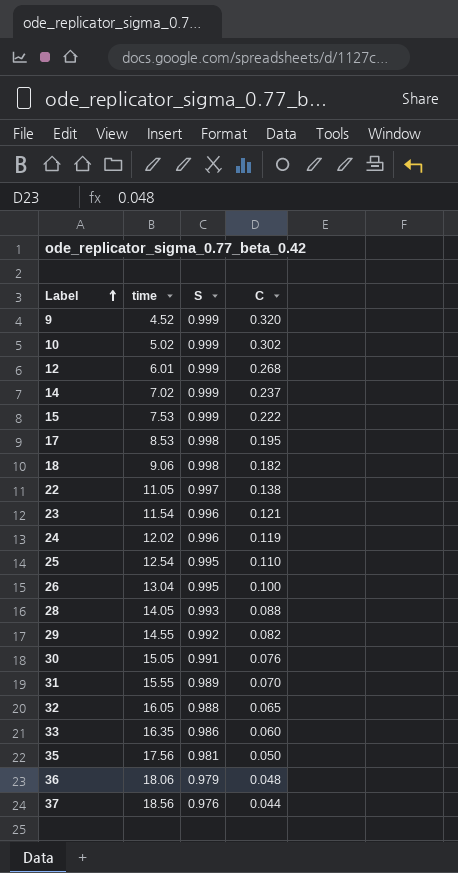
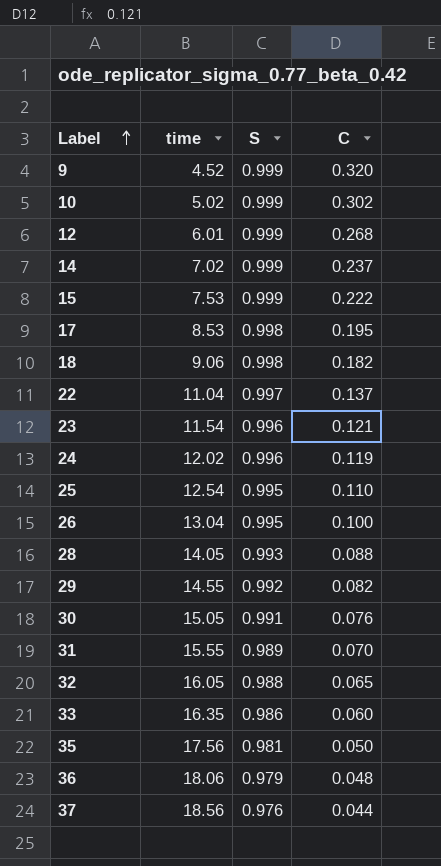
22 | time: 11.05 -> 11.04
22 | C: 0.138 -> 0.137

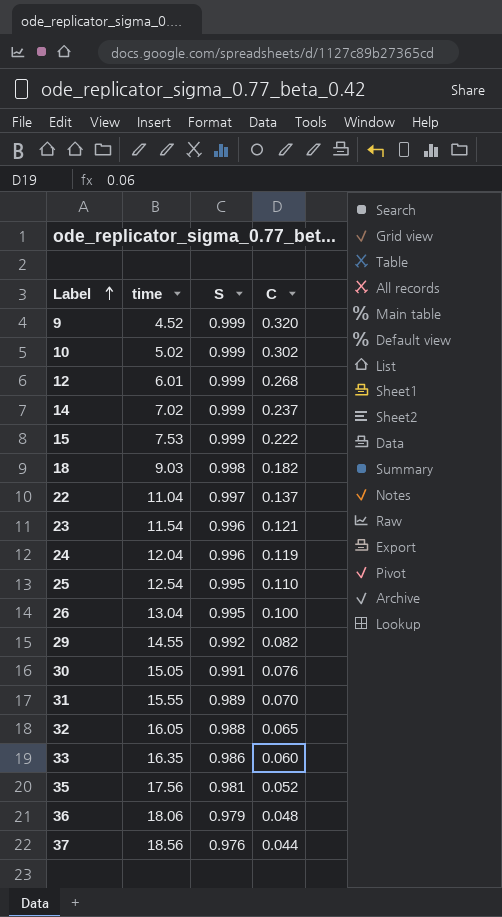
row 17: 8.53 | 0.998 | 0.195 -> none
row 28: 14.05 | 0.993 | 0.088 -> none
18 | time: 9.06 -> 9.03
24 | time: 12.02 -> 12.04
35 | C: 0.050 -> 0.052

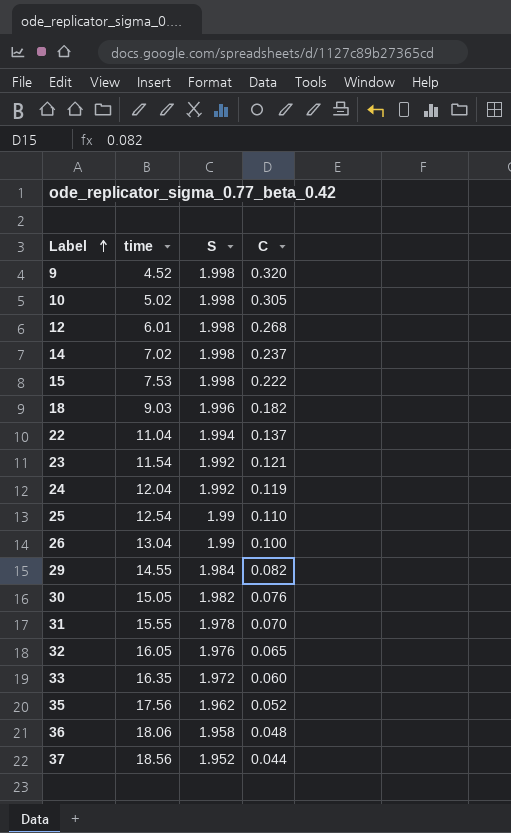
9 | S: 0.999 -> 1.998
10 | S: 0.999 -> 1.998
10 | C: 0.302 -> 0.305
12 | S: 0.999 -> 1.998
14 | S: 0.999 -> 1.998
15 | S: 0.999 -> 1.998
18 | S: 0.998 -> 1.996
22 | S: 0.997 -> 1.994
23 | S: 0.996 -> 1.992
24 | S: 0.996 -> 1.992
25 | S: 0.995 -> 1.99
26 | S: 0.995 -> 1.99
29 | S: 0.992 -> 1.984
30 | S: 0.991 -> 1.982
31 | S: 0.989 -> 1.978
32 | S: 0.988 -> 1.976
33 | S: 0.986 -> 1.972
35 | S: 0.981 -> 1.962
36 | S: 0.979 -> 1.958
37 | S: 0.976 -> 1.952

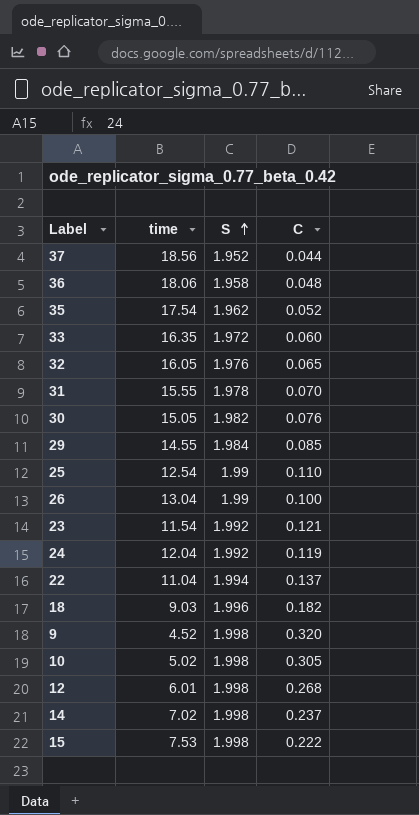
row order: Label ascending -> S ascending
35 | time: 17.56 -> 17.54
29 | C: 0.082 -> 0.085

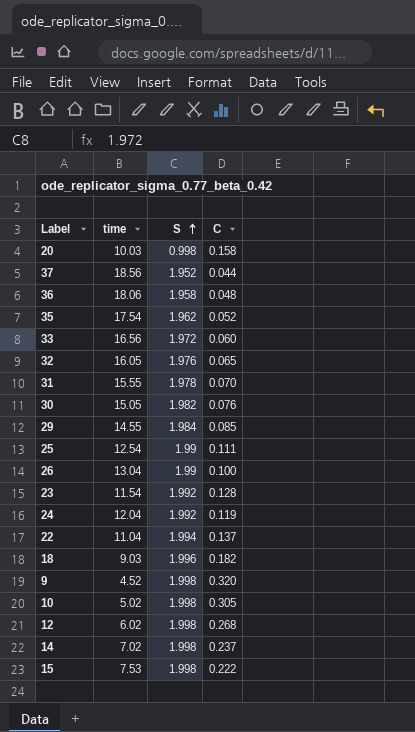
row 20: none -> 10.03 | 0.998 | 0.158
33 | time: 16.35 -> 16.56
25 | C: 0.110 -> 0.111
23 | C: 0.121 -> 0.128
12 | time: 6.01 -> 6.02

